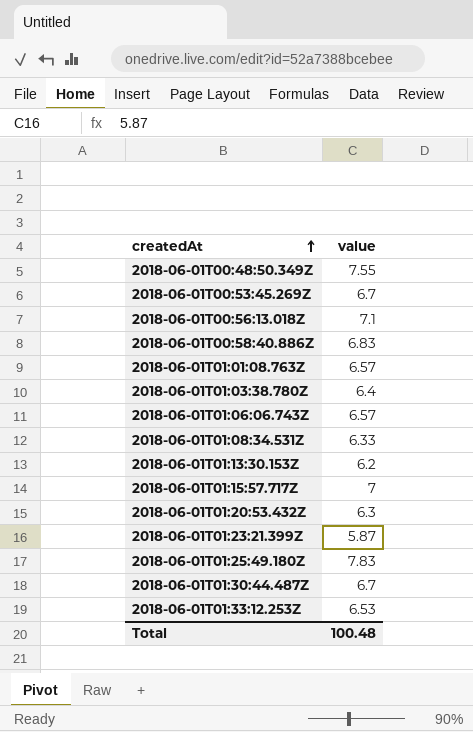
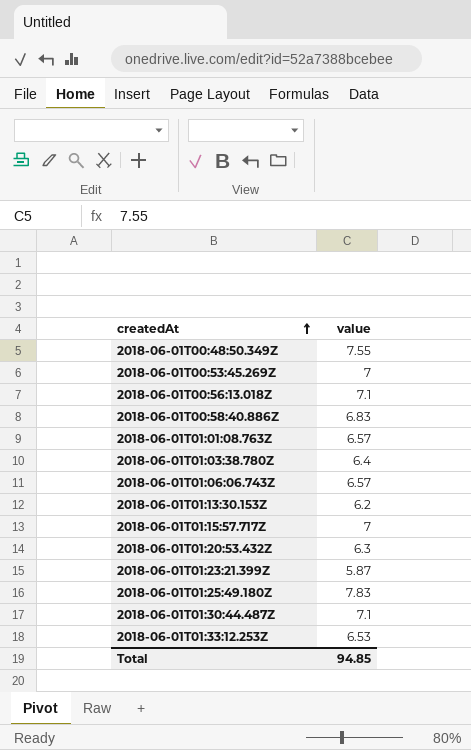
row 2018-06-01T01:08:34.531Z: 6.33 -> none
2018-06-01T00:53:45.269Z | value: 6.7 -> 7
2018-06-01T01:30:44.487Z | value: 6.7 -> 7.1
Total | value: 100.48 -> 94.85

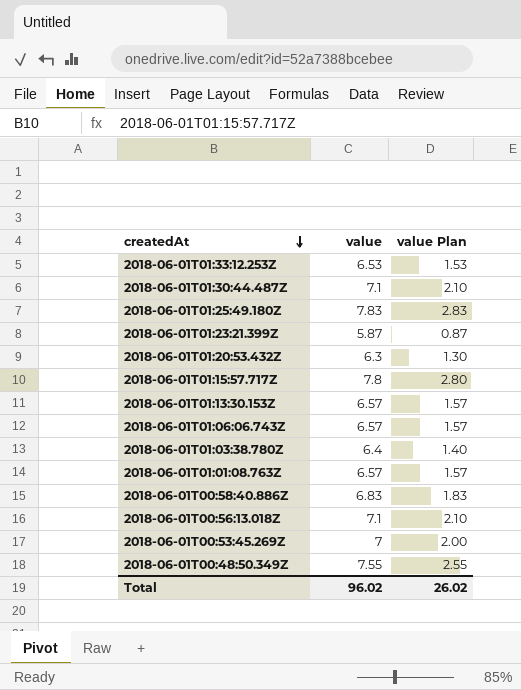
row order: createdAt ascending -> createdAt descending
column value Plan | formula: none -> [value] - 5
2018-06-01T01:15:57.717Z | value: 7 -> 7.8
2018-06-01T01:13:30.153Z | value: 6.2 -> 6.57
Total | value: 94.85 -> 96.02

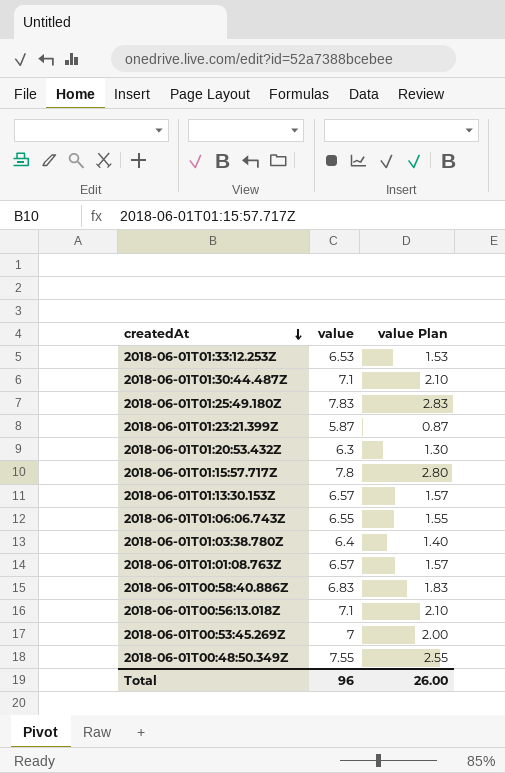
2018-06-01T01:06:06.743Z | value: 6.57 -> 6.55
2018-06-01T01:06:06.743Z | value Plan: 1.57 -> 1.55
Total | value: 96.02 -> 96
Total | value Plan: 26.02 -> 26.00

